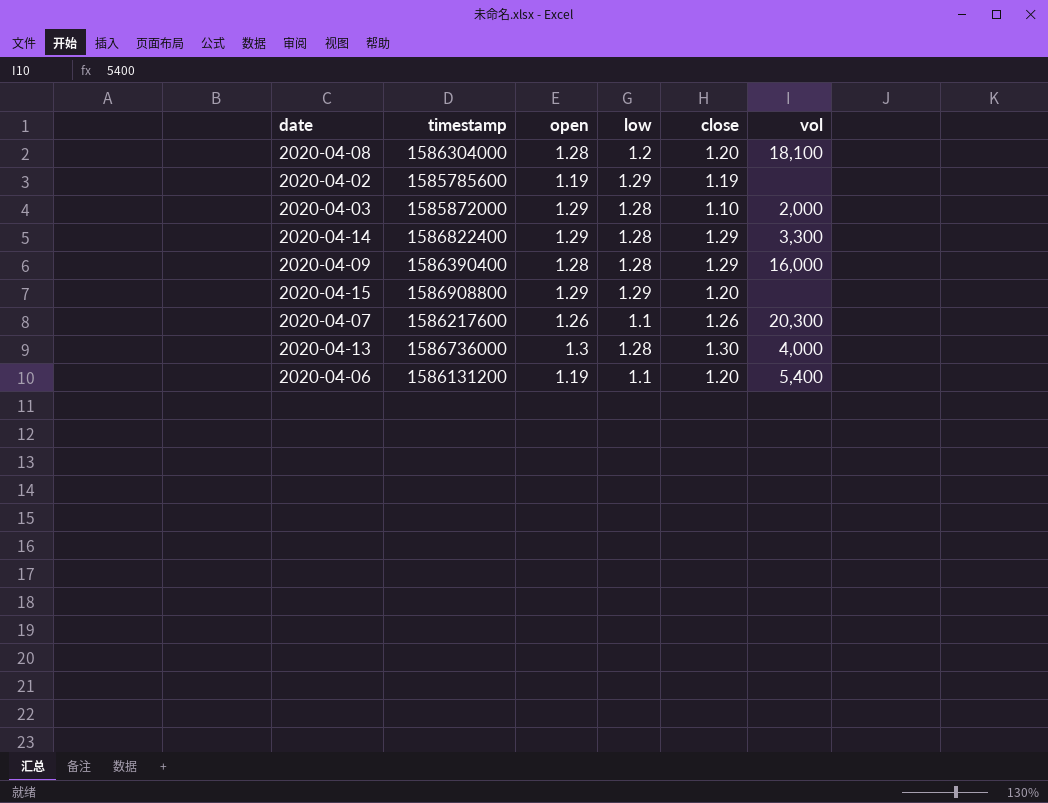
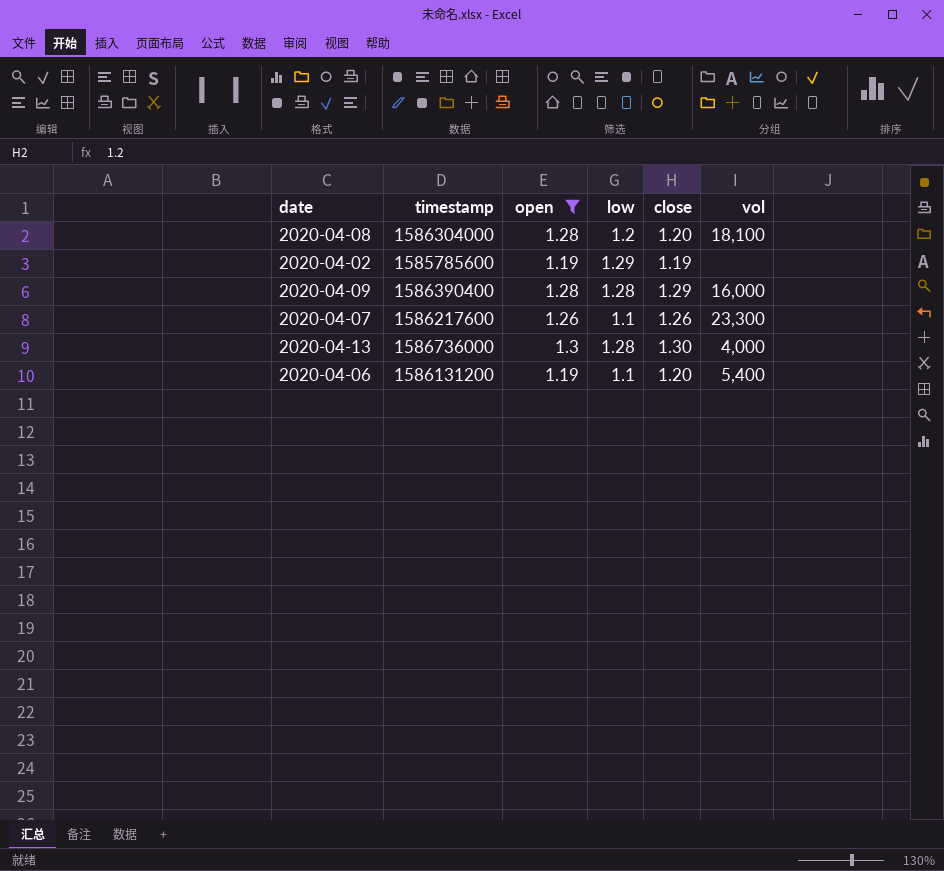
filter: none -> open != 1.29
2020-04-07 | vol: 20,300 -> 23,300

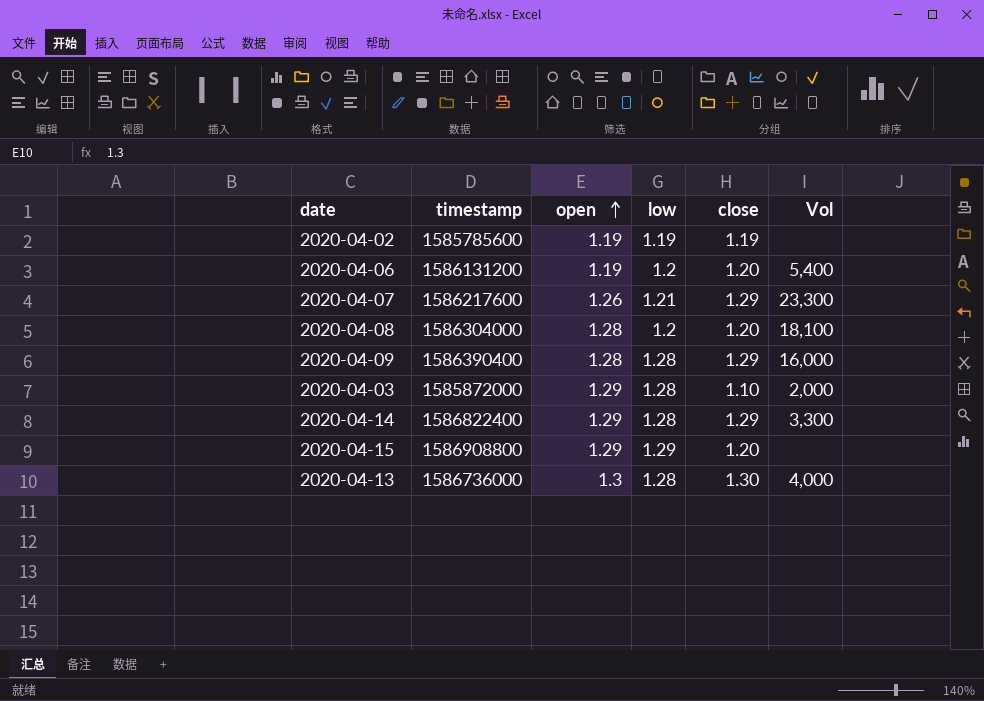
filter: open != 1.29 -> none
row order: none -> open ascending
column name: vol -> Vol
2020-04-02 | low: 1.29 -> 1.19
2020-04-06 | low: 1.1 -> 1.2
2020-04-07 | low: 1.1 -> 1.21
2020-04-07 | close: 1.26 -> 1.29

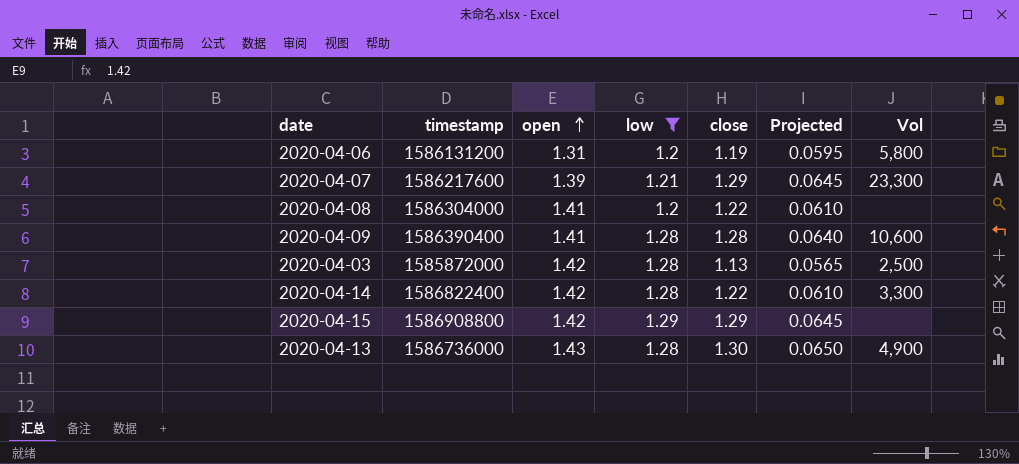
filter: none -> low != 1.19
column Projected | formula: none -> [close] * 0.05
2020-04-06 | open: 1.19 -> 1.31
2020-04-06 | close: 1.20 -> 1.19
2020-04-06 | Vol: 5,400 -> 5,800
2020-04-07 | open: 1.26 -> 1.39
2020-04-08 | open: 1.28 -> 1.41
2020-04-08 | close: 1.20 -> 1.22
2020-04-08 | Vol: 18,100 -> none
2020-04-09 | open: 1.28 -> 1.41
2020-04-09 | close: 1.29 -> 1.28
2020-04-09 | Vol: 16,000 -> 10,600
2020-04-03 | open: 1.29 -> 1.42
2020-04-03 | close: 1.10 -> 1.13
2020-04-03 | Vol: 2,000 -> 2,500
2020-04-14 | open: 1.29 -> 1.42
2020-04-14 | close: 1.29 -> 1.22
2020-04-15 | open: 1.29 -> 1.42
2020-04-15 | close: 1.20 -> 1.29
2020-04-13 | open: 1.3 -> 1.43
2020-04-13 | Vol: 4,000 -> 4,900

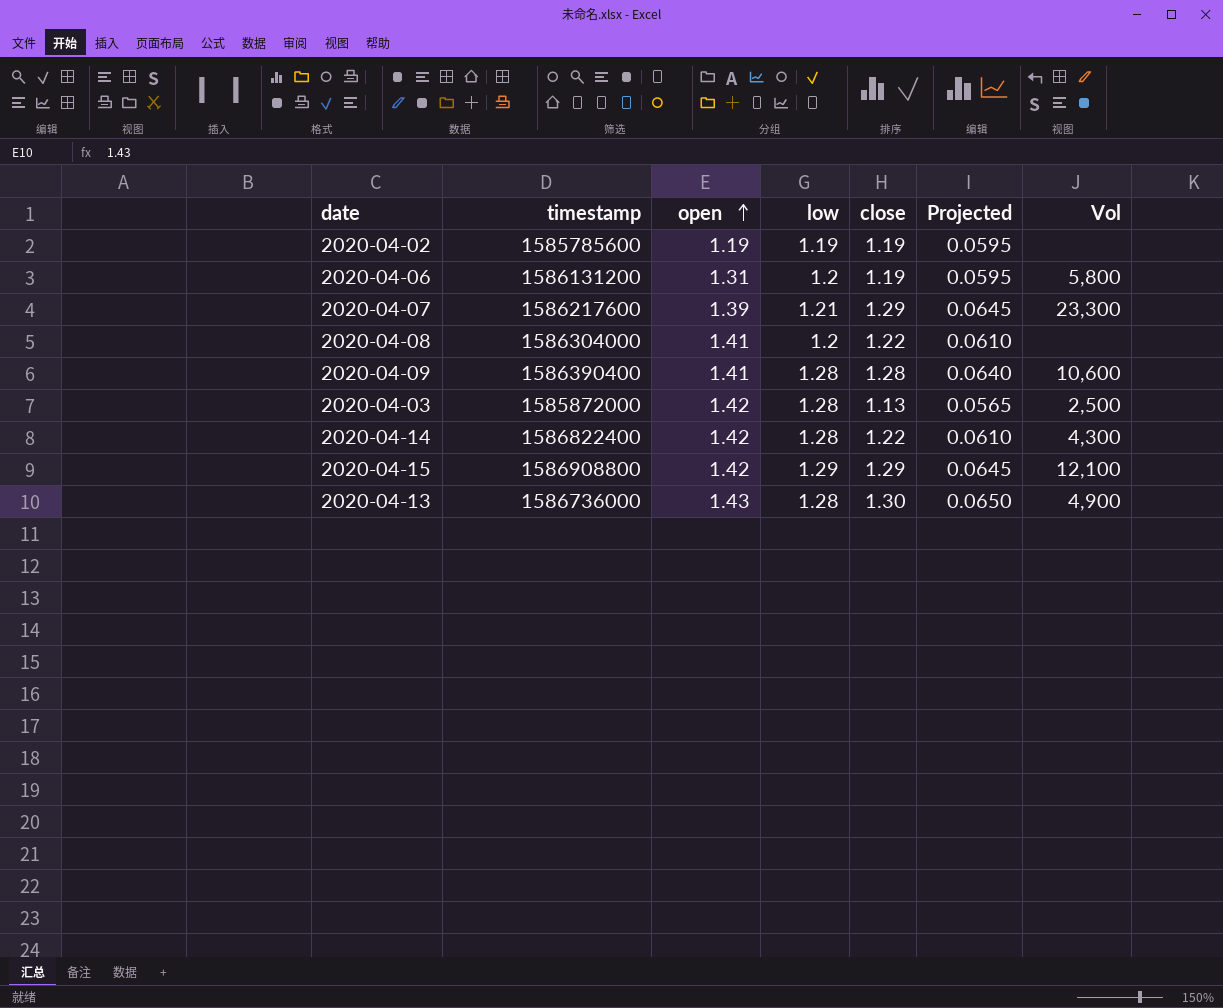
filter: low != 1.19 -> none
2020-04-14 | Vol: 3,300 -> 4,300
2020-04-15 | Vol: none -> 12,100

